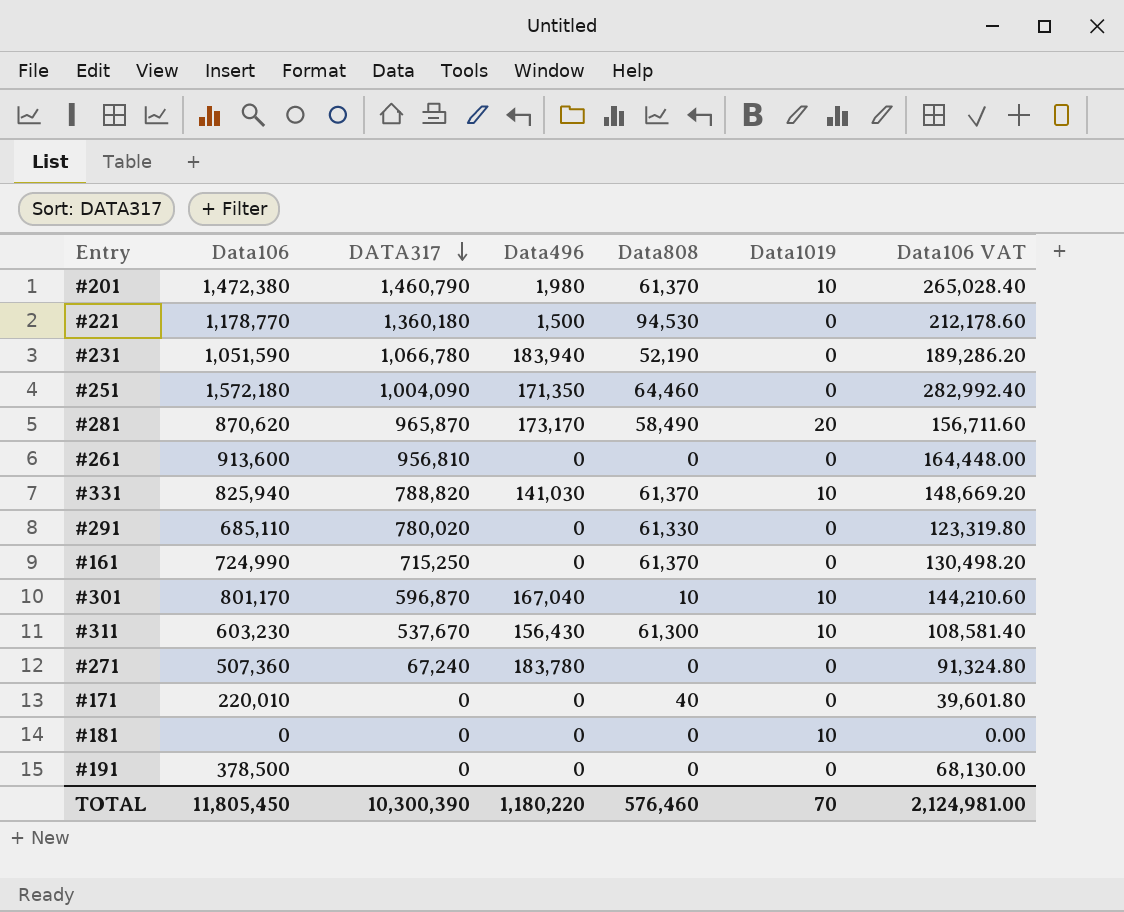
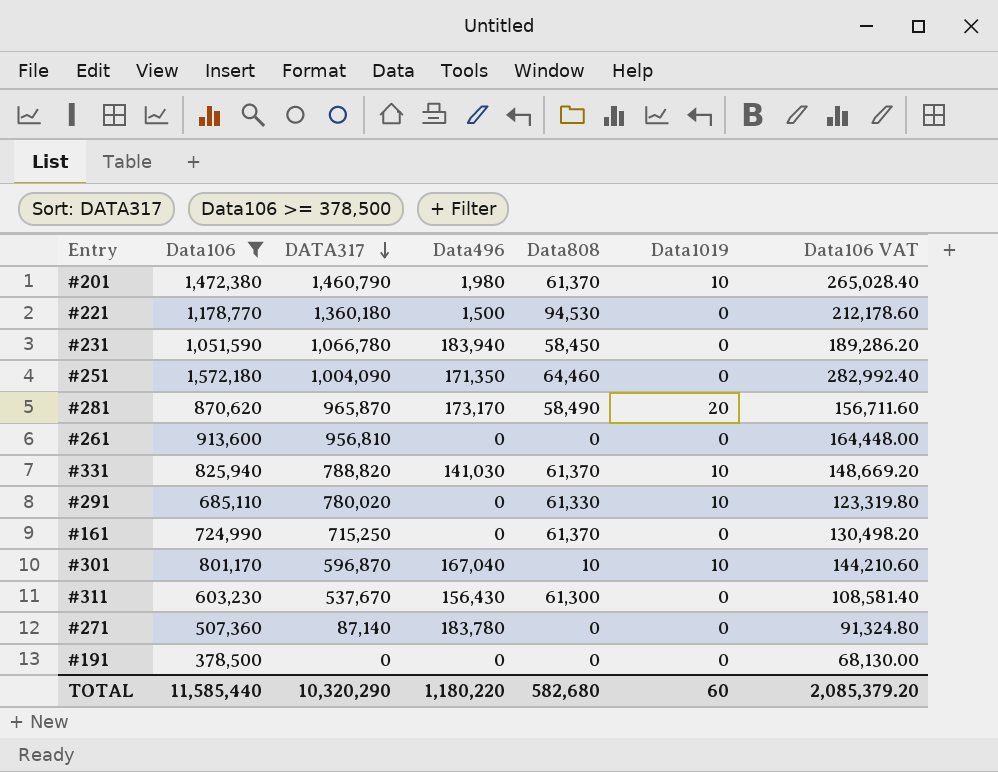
filter: none -> Data106 >= 378,500
#231 | Data808: 52,190 -> 58,450
#291 | Data1019: 0 -> 10
#311 | Data1019: 10 -> 0
#271 | DATA317: 67,240 -> 87,140
TOTAL | Data106: 11,805,450 -> 11,585,440
TOTAL | DATA317: 10,300,390 -> 10,320,290
TOTAL | Data808: 576,460 -> 582,680
TOTAL | Data1019: 70 -> 60
TOTAL | Data106 VAT: 2,124,981.00 -> 2,085,379.20

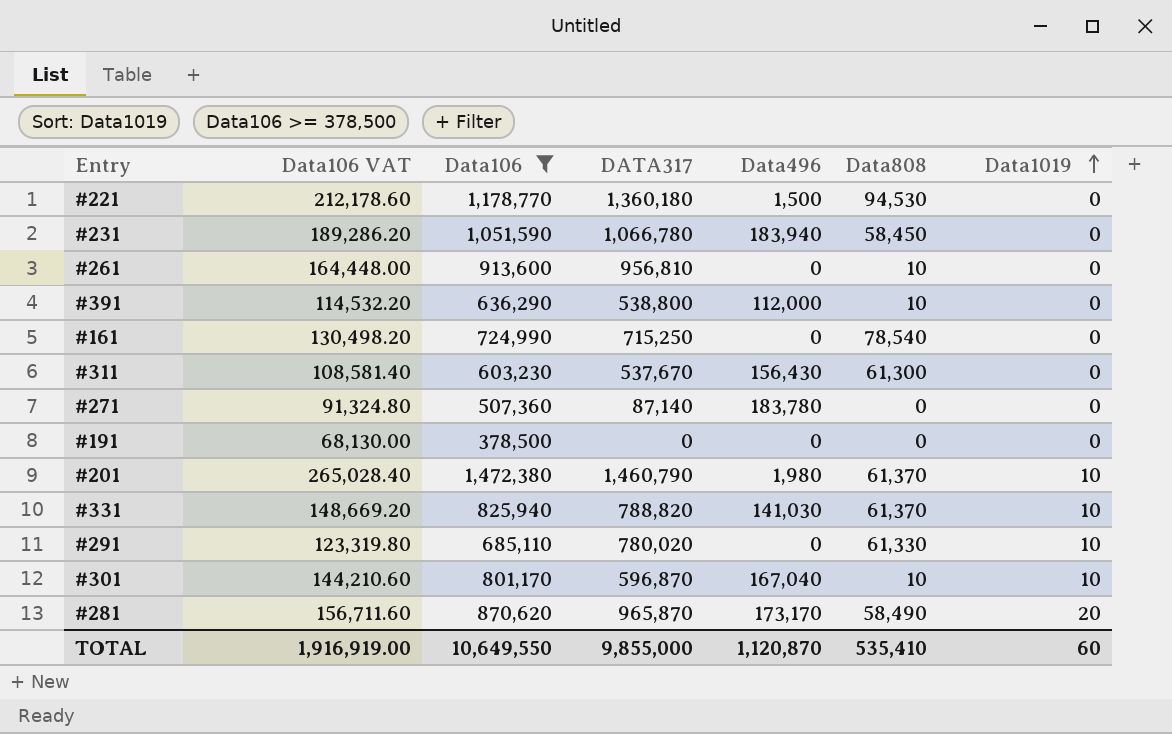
row order: DATA317 descending -> Data1019 ascending
column Data106 VAT | position: 7 -> 2
row #251: 1,572,180 | 1,004,090 | 171,350 | 64,460 | 0 | 282,992.40 -> none
#261 | Data808: 0 -> 10
row #391: none -> 114,532.20 | 636,290 | 538,800 | 112,000 | 10 | 0
#161 | Data808: 61,370 -> 78,540
TOTAL | Data106 VAT: 2,085,379.20 -> 1,916,919.00
TOTAL | Data106: 11,585,440 -> 10,649,550
TOTAL | DATA317: 10,320,290 -> 9,855,000
TOTAL | Data496: 1,180,220 -> 1,120,870
TOTAL | Data808: 582,680 -> 535,410

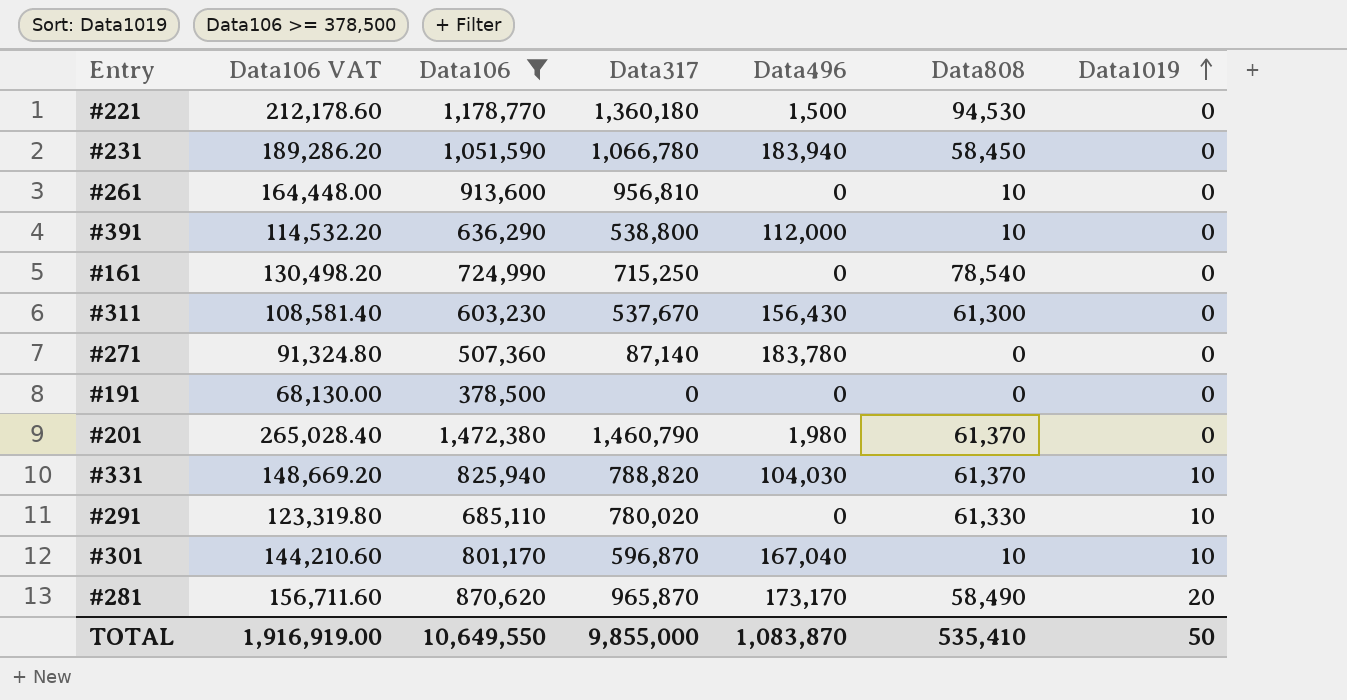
column name: DATA317 -> Data317
#201 | Data1019: 10 -> 0
#331 | Data496: 141,030 -> 104,030
TOTAL | Data496: 1,120,870 -> 1,083,870
TOTAL | Data1019: 60 -> 50

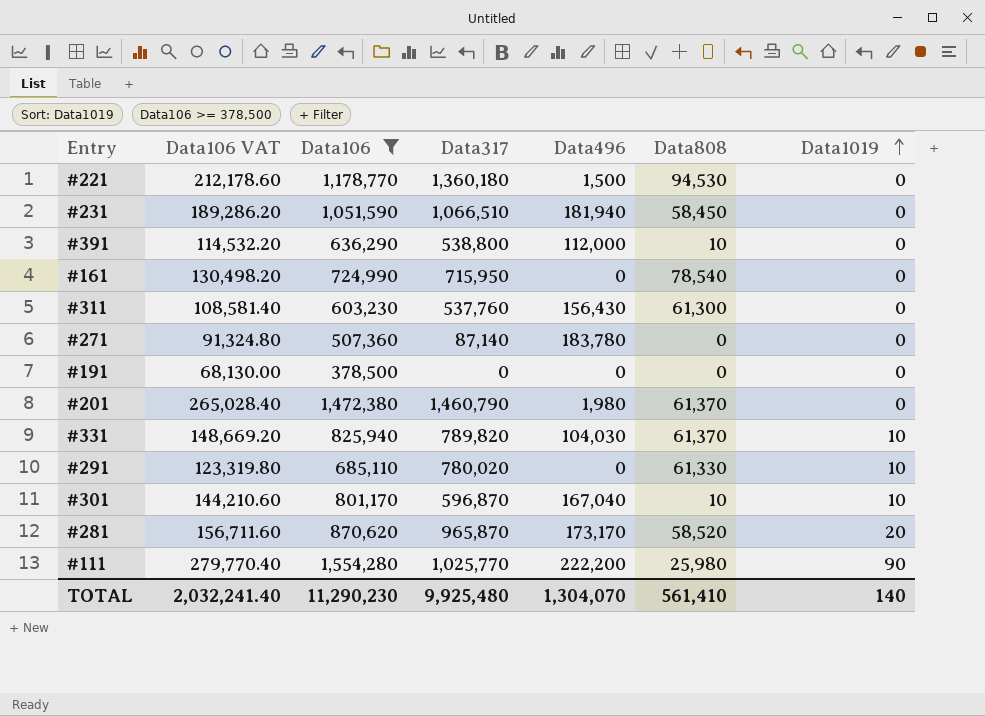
row #261: 164,448.00 | 913,600 | 956,810 | 0 | 10 | 0 -> none
#231 | Data317: 1,066,780 -> 1,066,510
#231 | Data496: 183,940 -> 181,940
#161 | Data317: 715,250 -> 715,950
#311 | Data317: 537,670 -> 537,760
#331 | Data317: 788,820 -> 789,820
#281 | Data808: 58,490 -> 58,520
row #111: none -> 279,770.40 | 1,554,280 | 1,025,770 | 222,200 | 25,980 | 90
TOTAL | Data106 VAT: 1,916,919.00 -> 2,032,241.40
TOTAL | Data106: 10,649,550 -> 11,290,230
TOTAL | Data317: 9,855,000 -> 9,925,480
TOTAL | Data496: 1,083,870 -> 1,304,070
TOTAL | Data808: 535,410 -> 561,410
TOTAL | Data1019: 50 -> 140

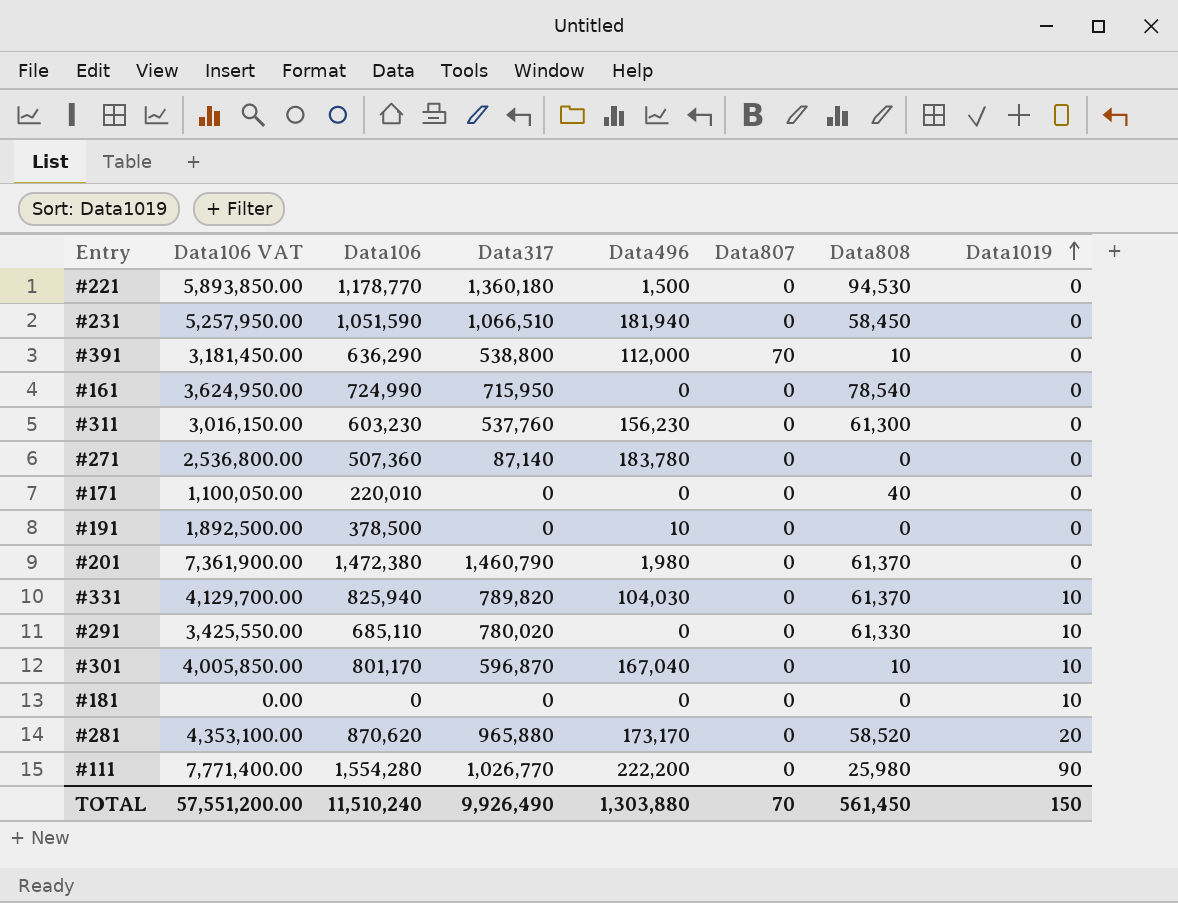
filter: Data106 >= 378,500 -> none
column Data106 VAT | formula: [Data106] * 0.18 -> [Data106] * 5
column Data807 | position: none -> 6
#311 | Data496: 156,430 -> 156,230
#191 | Data496: 0 -> 10
#281 | Data317: 965,870 -> 965,880
#111 | Data317: 1,025,770 -> 1,026,770
TOTAL | Data106 VAT: 2,032,241.40 -> 57,551,200.00
TOTAL | Data106: 11,290,230 -> 11,510,240
TOTAL | Data317: 9,925,480 -> 9,926,490
TOTAL | Data496: 1,304,070 -> 1,303,880
TOTAL | Data808: 561,410 -> 561,450
TOTAL | Data1019: 140 -> 150

